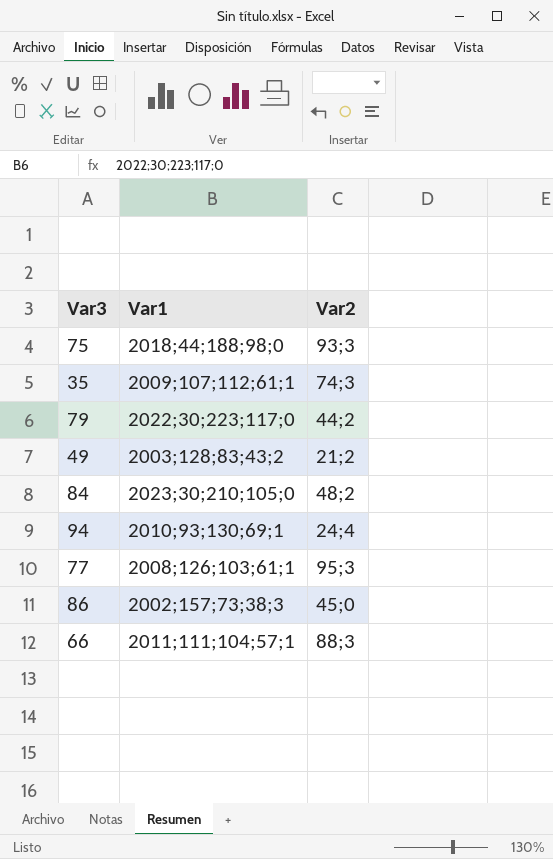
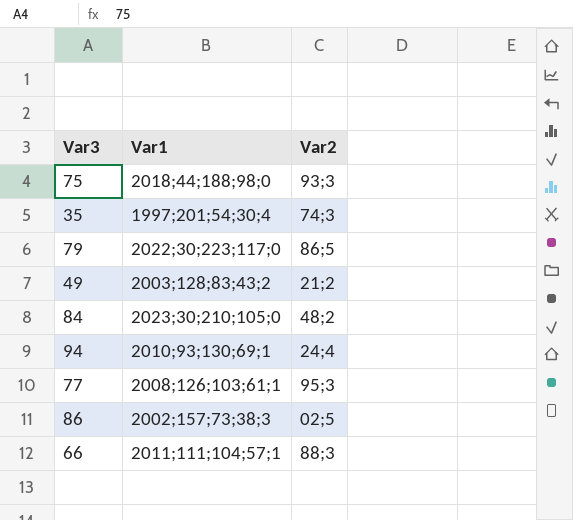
35 | Var1: 2009;107;112;61;1 -> 1997;201;54;30;4
79 | Var2: 44;2 -> 86;5
86 | Var2: 45;0 -> 02;5

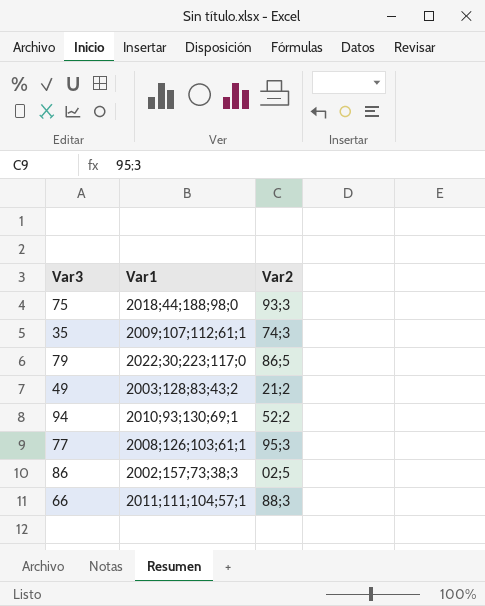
row 84: 2023;30;210;105;0 | 48;2 -> none
35 | Var1: 1997;201;54;30;4 -> 2009;107;112;61;1
94 | Var2: 24;4 -> 52;2

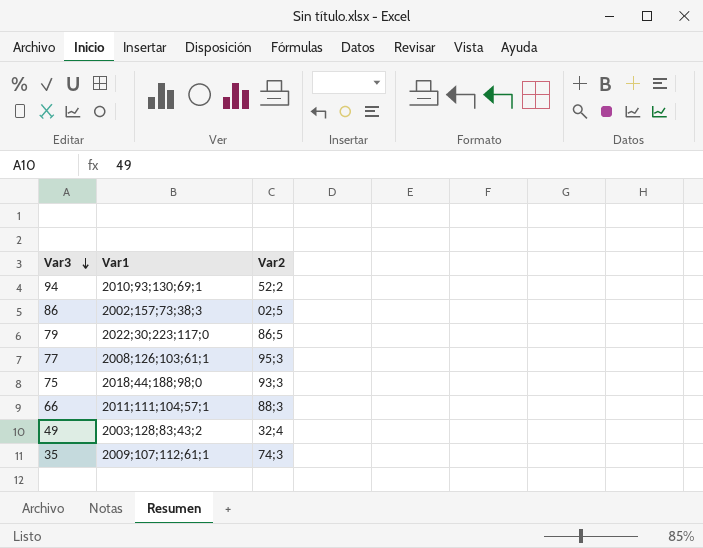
row order: none -> Var3 descending
49 | Var2: 21;2 -> 32;4

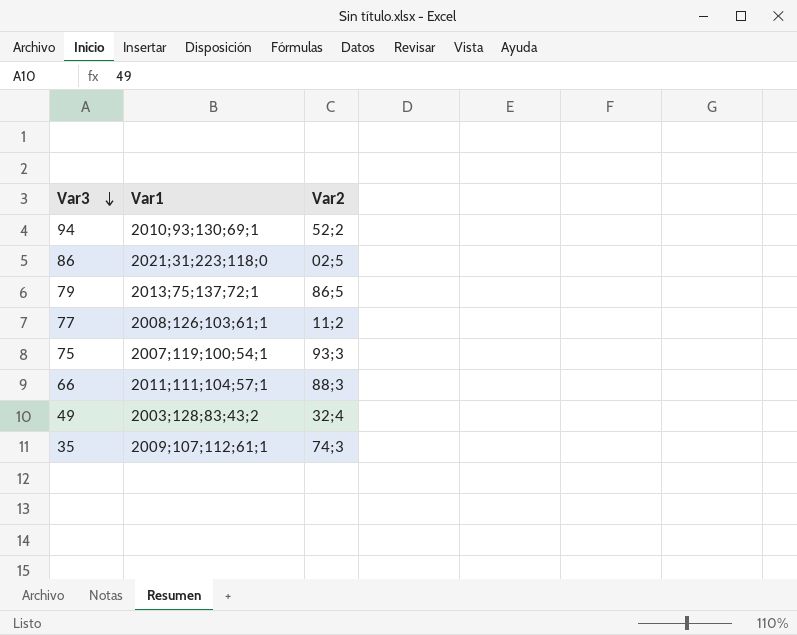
86 | Var1: 2002;157;73;38;3 -> 2021;31;223;118;0
79 | Var1: 2022;30;223;117;0 -> 2013;75;137;72;1
77 | Var2: 95;3 -> 11;2
75 | Var1: 2018;44;188;98;0 -> 2007;119;100;54;1

